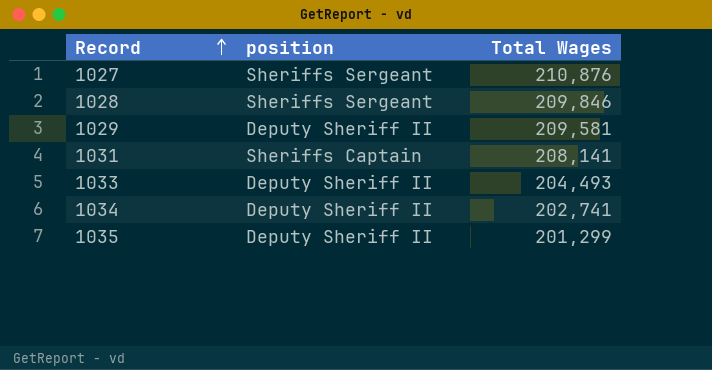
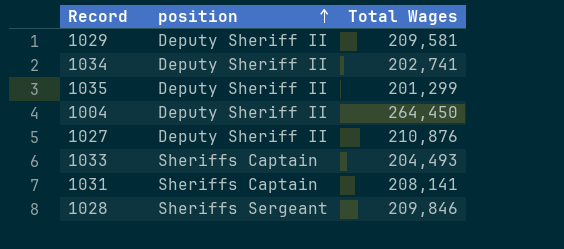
row order: Record ascending -> position ascending
row 1004: none -> Deputy Sheriff II | 264,450
1027 | position: Sheriffs Sergeant -> Deputy Sheriff II
1033 | position: Deputy Sheriff II -> Sheriffs Captain

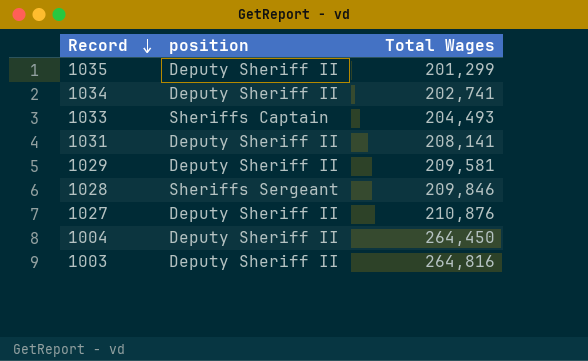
row order: position ascending -> Record descending
1031 | position: Sheriffs Captain -> Deputy Sheriff II
row 1003: none -> Deputy Sheriff II | 264,816

